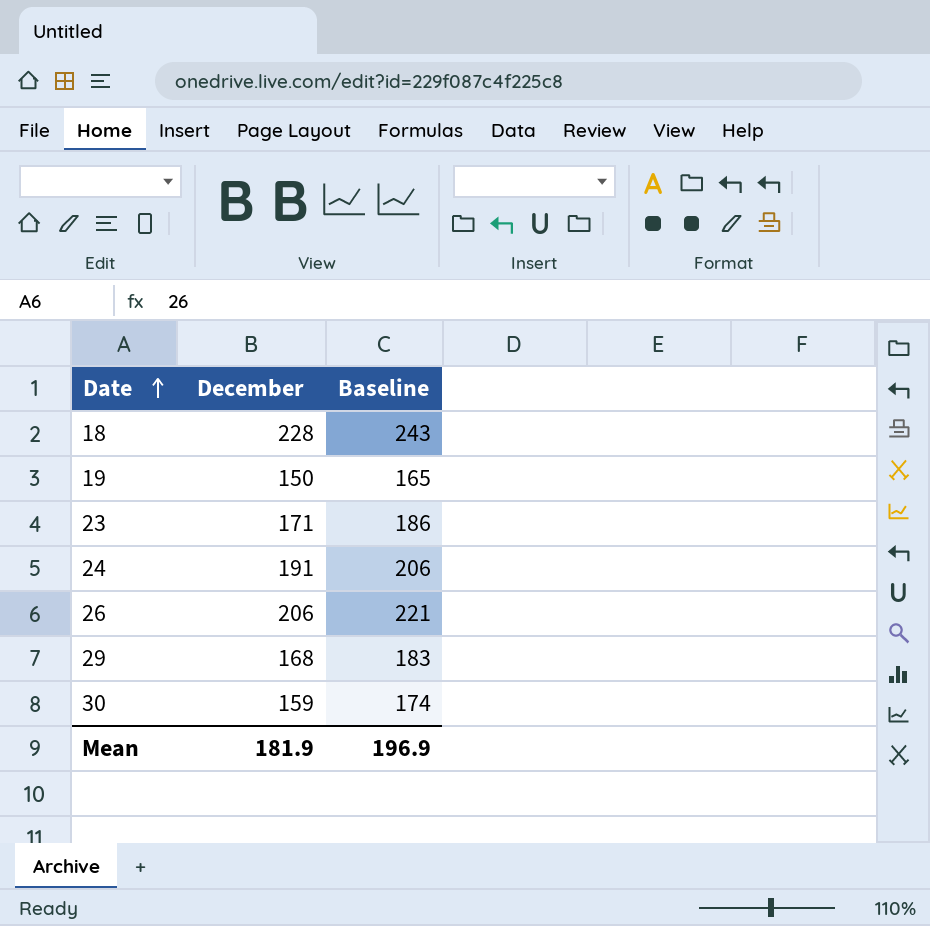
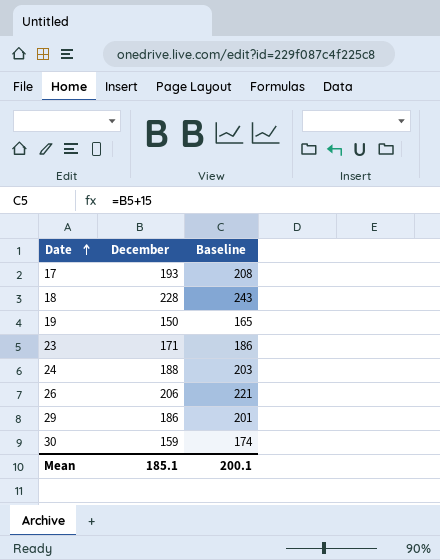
row 17: none -> 193 | 208
24 | December: 191 -> 188
24 | Baseline: 206 -> 203
29 | December: 168 -> 186
29 | Baseline: 183 -> 201
Mean | December: 181.9 -> 185.1
Mean | Baseline: 196.9 -> 200.1

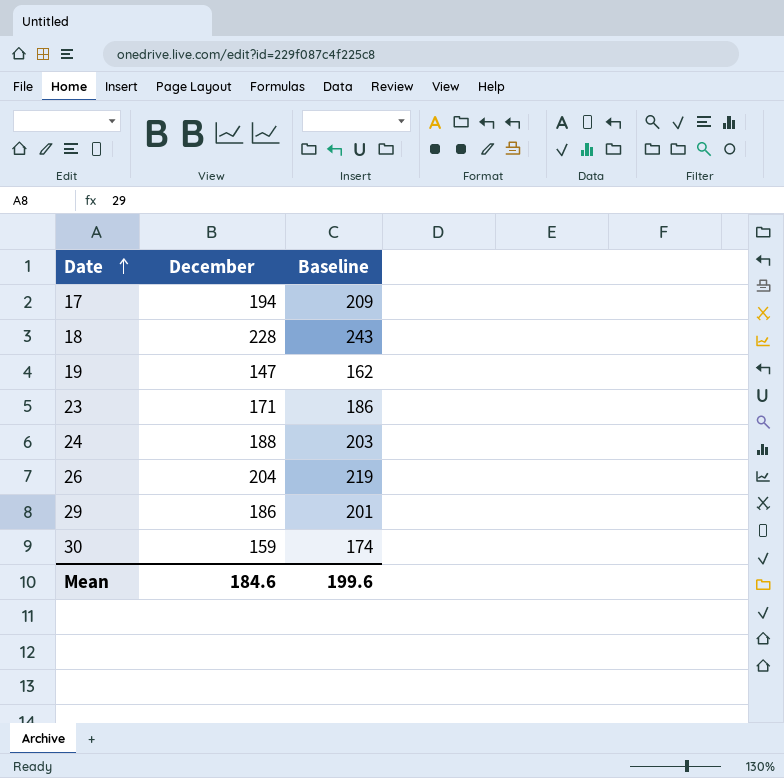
17 | December: 193 -> 194
17 | Baseline: 208 -> 209
19 | December: 150 -> 147
19 | Baseline: 165 -> 162
26 | December: 206 -> 204
26 | Baseline: 221 -> 219
Mean | December: 185.1 -> 184.6
Mean | Baseline: 200.1 -> 199.6

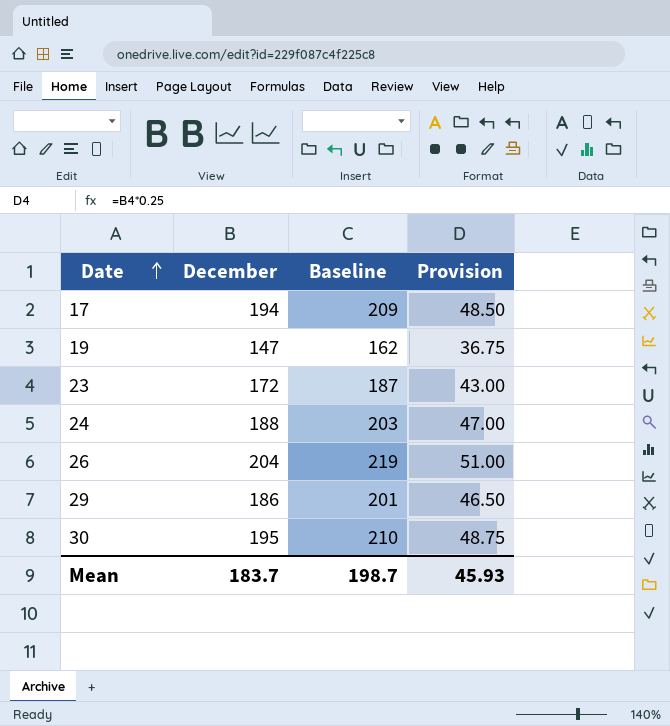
column Provision | formula: none -> [December] * 0.25
row 18: 228 | 243 -> none
23 | December: 171 -> 172
23 | Baseline: 186 -> 187
30 | December: 159 -> 195
30 | Baseline: 174 -> 210
Mean | December: 184.6 -> 183.7
Mean | Baseline: 199.6 -> 198.7

